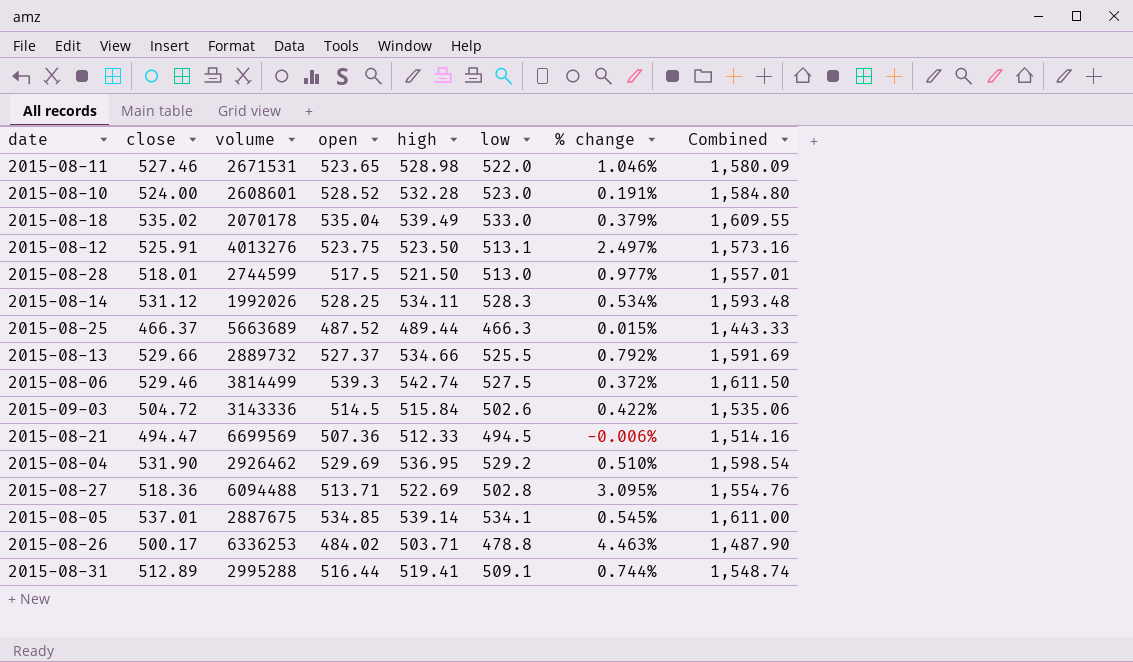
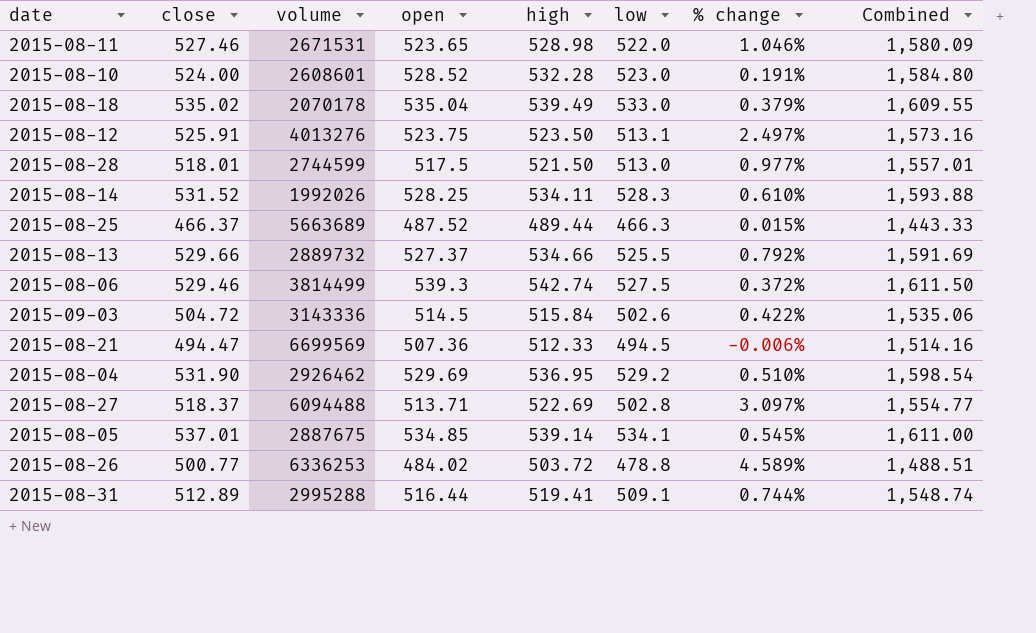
2015-08-14 | close: 531.12 -> 531.52
2015-08-14 | % change: 0.534% -> 0.610%
2015-08-14 | Combined: 1,593.48 -> 1,593.88
2015-08-27 | close: 518.36 -> 518.37
2015-08-27 | % change: 3.095% -> 3.097%
2015-08-27 | Combined: 1,554.76 -> 1,554.77
2015-08-26 | close: 500.17 -> 500.77
2015-08-26 | high: 503.71 -> 503.72
2015-08-26 | % change: 4.463% -> 4.589%
2015-08-26 | Combined: 1,487.90 -> 1,488.51

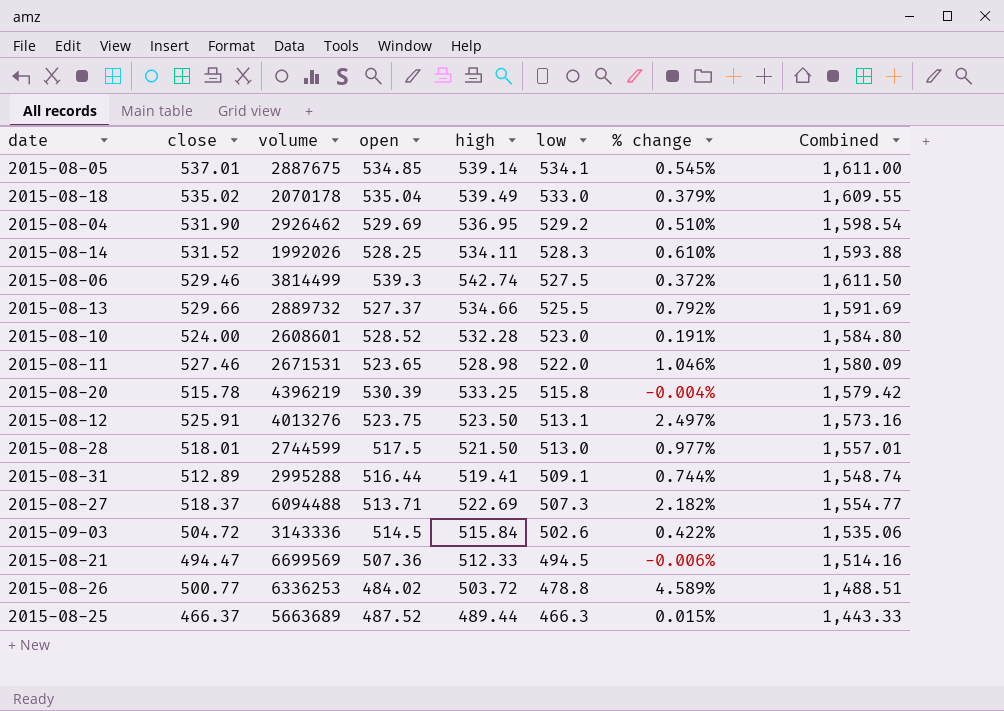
row order: none -> low descending
row 2015-08-20: none -> 515.78 | 4396219 | 530.39 | 533.25 | 515.8 | -0.004% | 1,579.42
2015-08-27 | low: 502.8 -> 507.3
2015-08-27 | % change: 3.097% -> 2.182%

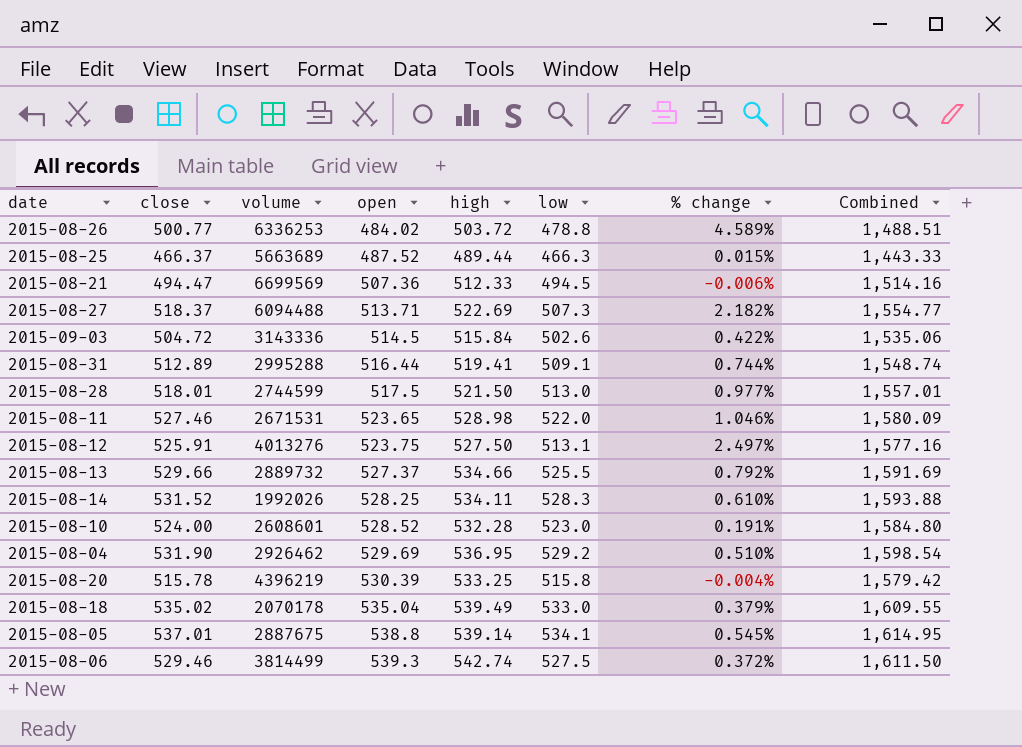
row order: low descending -> open ascending
2015-08-12 | high: 523.50 -> 527.50
2015-08-12 | Combined: 1,573.16 -> 1,577.16
2015-08-05 | open: 534.85 -> 538.8
2015-08-05 | Combined: 1,611.00 -> 1,614.95

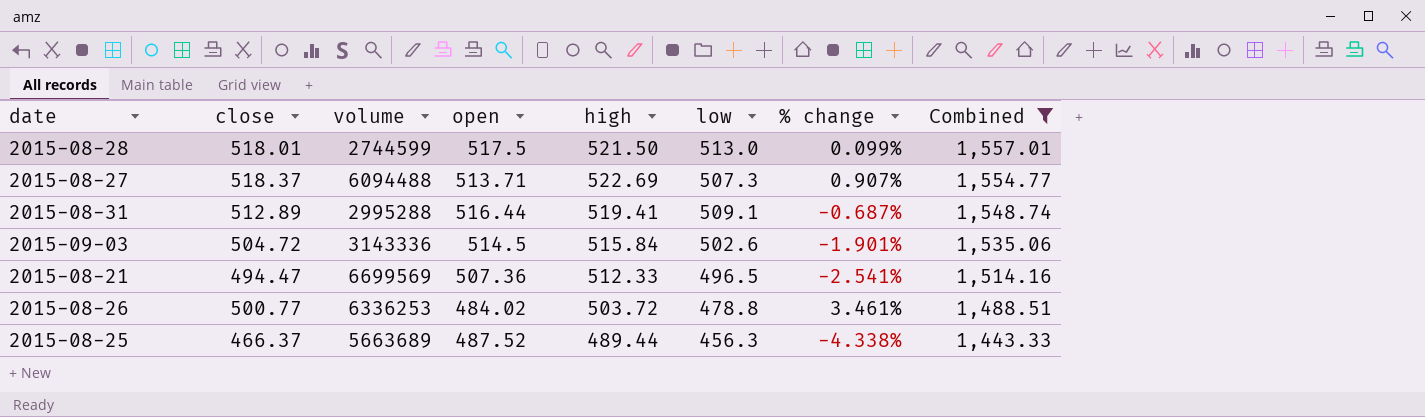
filter: none -> Combined <= 1,557.01
row order: open ascending -> Combined descending
column % change | formula: ([close] - [low]) / [low] -> ([close] - [open]) / [open]
2015-08-21 | low: 494.5 -> 496.5
2015-08-25 | low: 466.3 -> 456.3

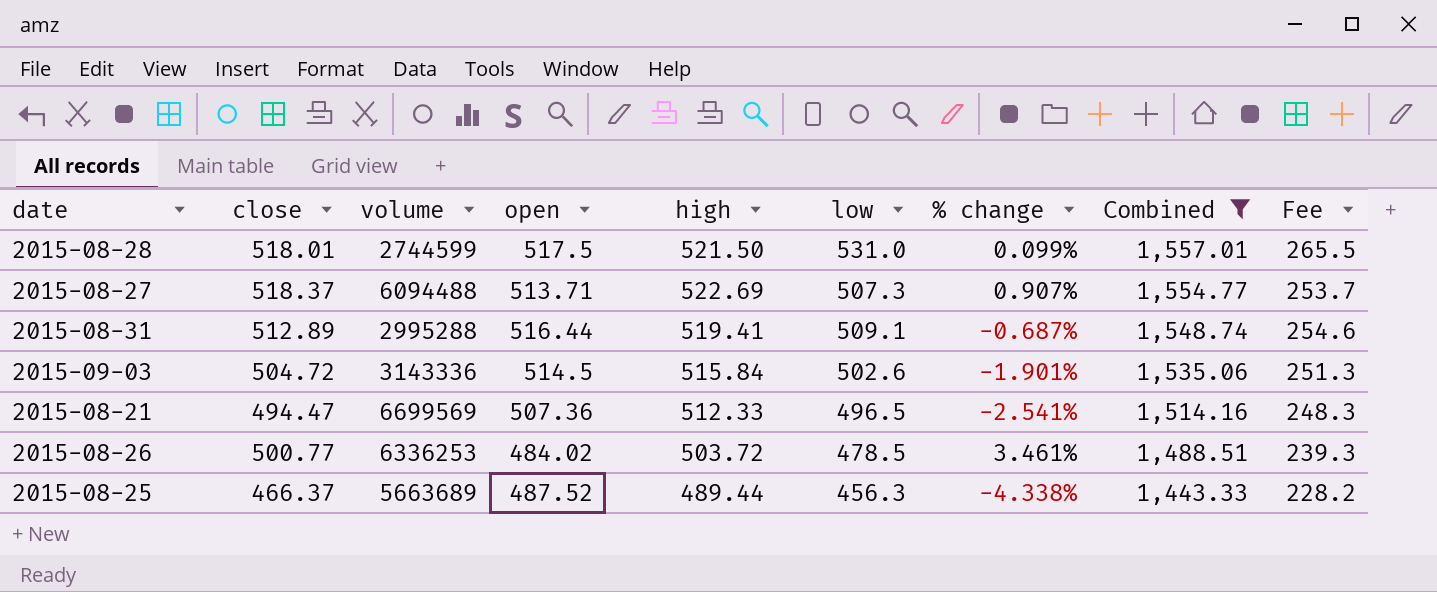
column Fee | formula: none -> [low] * 0.5
2015-08-28 | low: 513.0 -> 531.0
2015-08-26 | low: 478.8 -> 478.5

